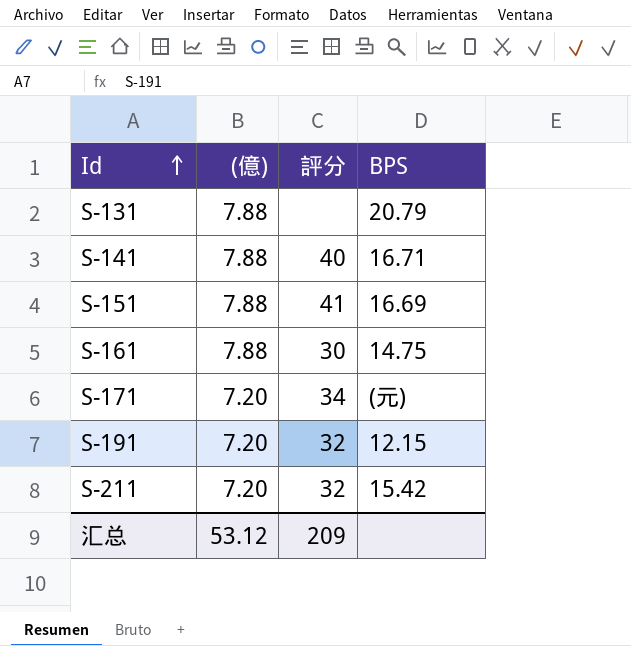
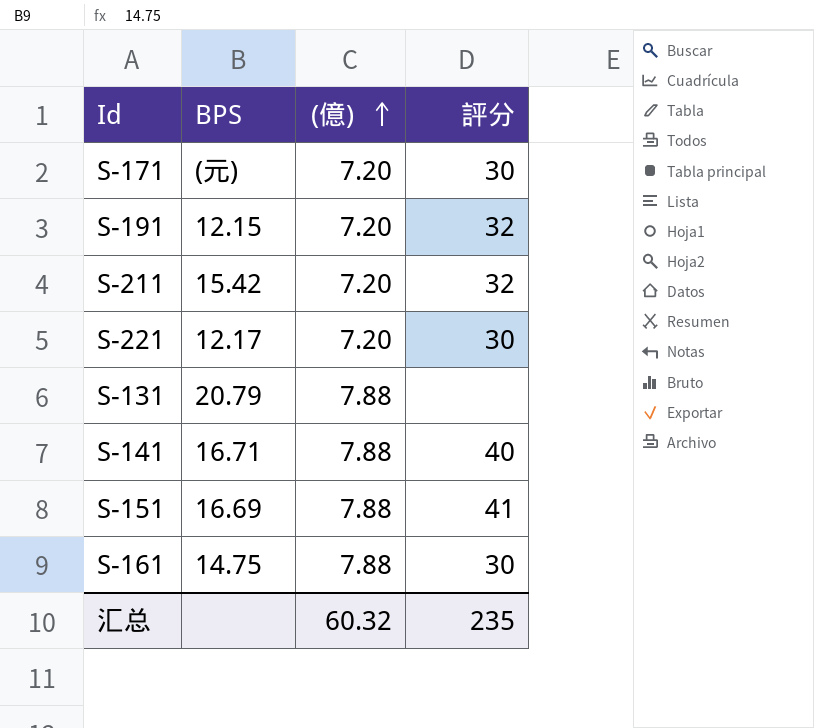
row order: Id ascending -> (億) ascending
column BPS | position: 4 -> 2
S-171 | 評分: 34 -> 30
row S-221: none -> 12.17 | 7.20 | 30
汇总 | (億): 53.12 -> 60.32
汇总 | 評分: 209 -> 235

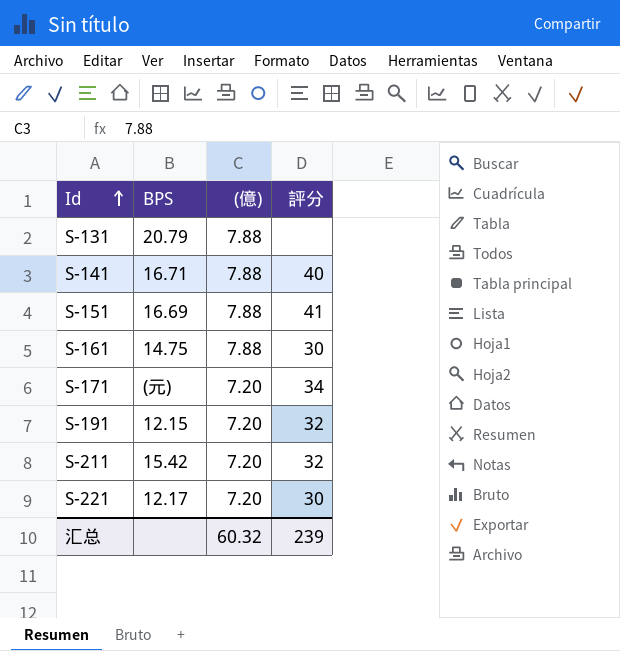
row order: (億) ascending -> Id ascending
S-171 | 評分: 30 -> 34
汇总 | 評分: 235 -> 239

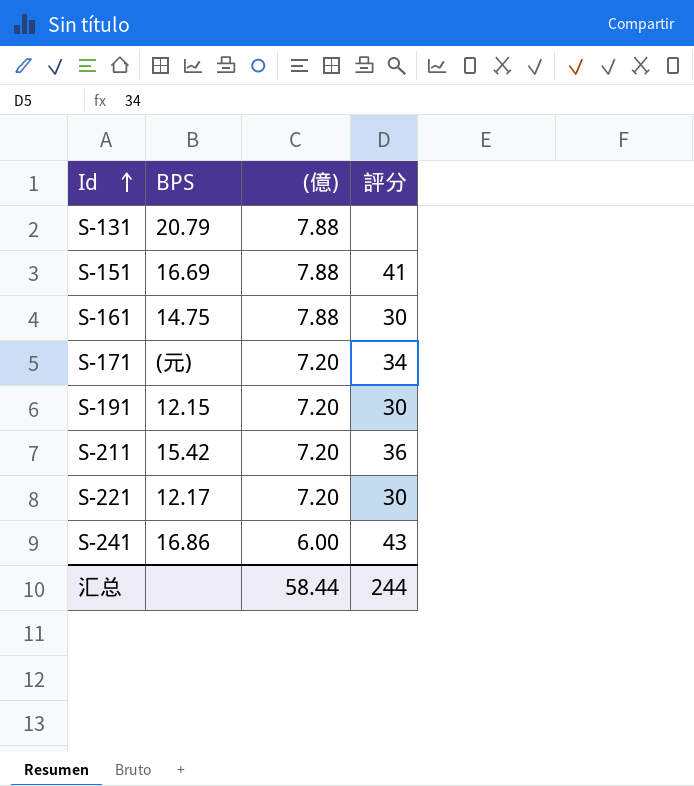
row S-141: 16.71 | 7.88 | 40 -> none
S-191 | 評分: 32 -> 30
S-211 | 評分: 32 -> 36
row S-241: none -> 16.86 | 6.00 | 43
汇总 | (億): 60.32 -> 58.44
汇总 | 評分: 239 -> 244

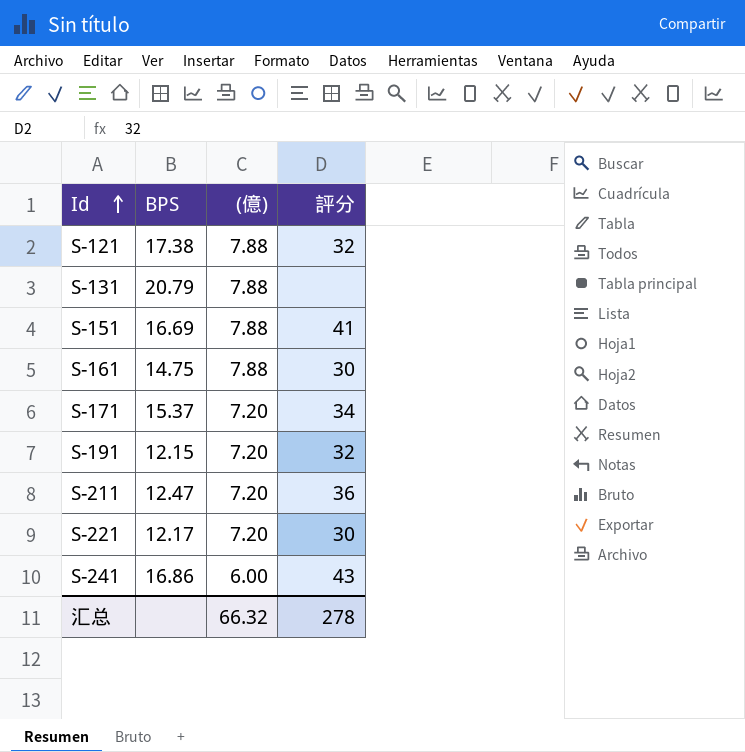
row S-121: none -> 17.38 | 7.88 | 32
S-171 | BPS: (元) -> 15.37
S-191 | 評分: 30 -> 32
S-211 | BPS: 15.42 -> 12.47
汇总 | (億): 58.44 -> 66.32
汇总 | 評分: 244 -> 278

